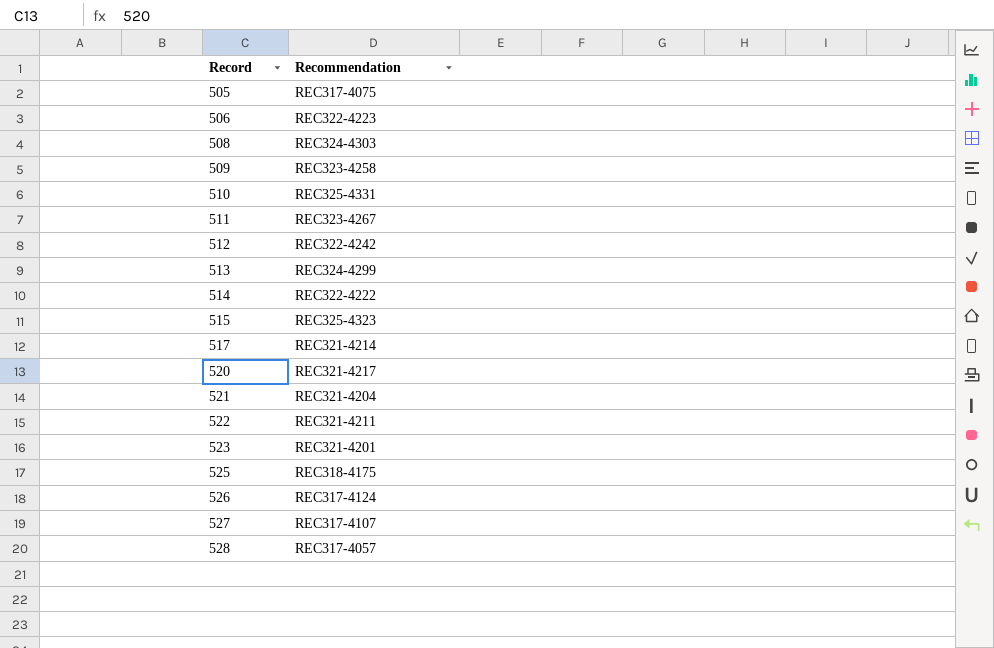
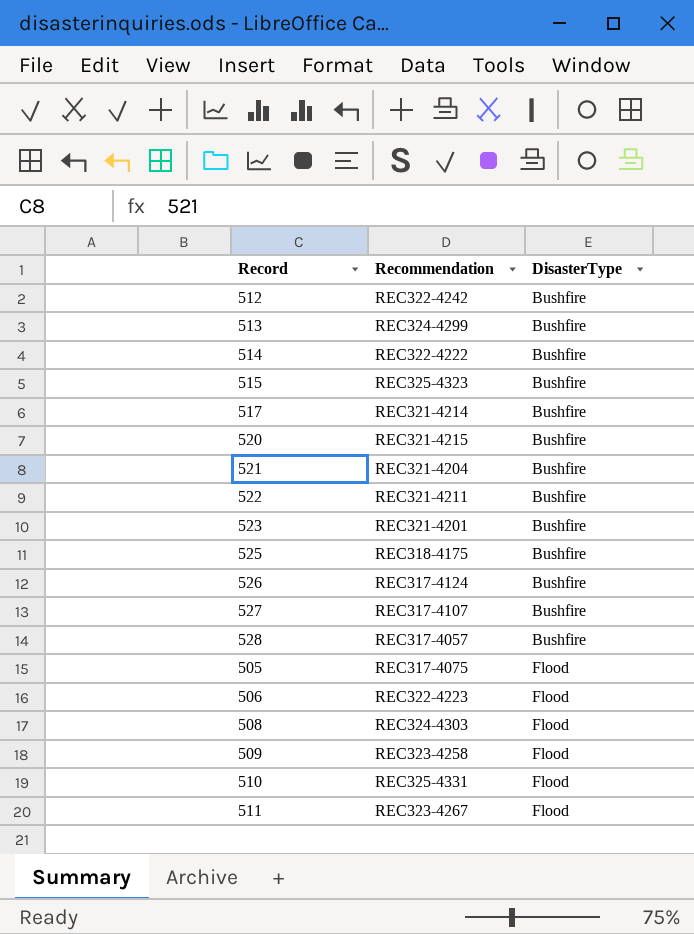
row order: Record ascending -> DisasterType ascending
column DisasterType | position: none -> 3
520 | Recommendation: REC321-4217 -> REC321-4215

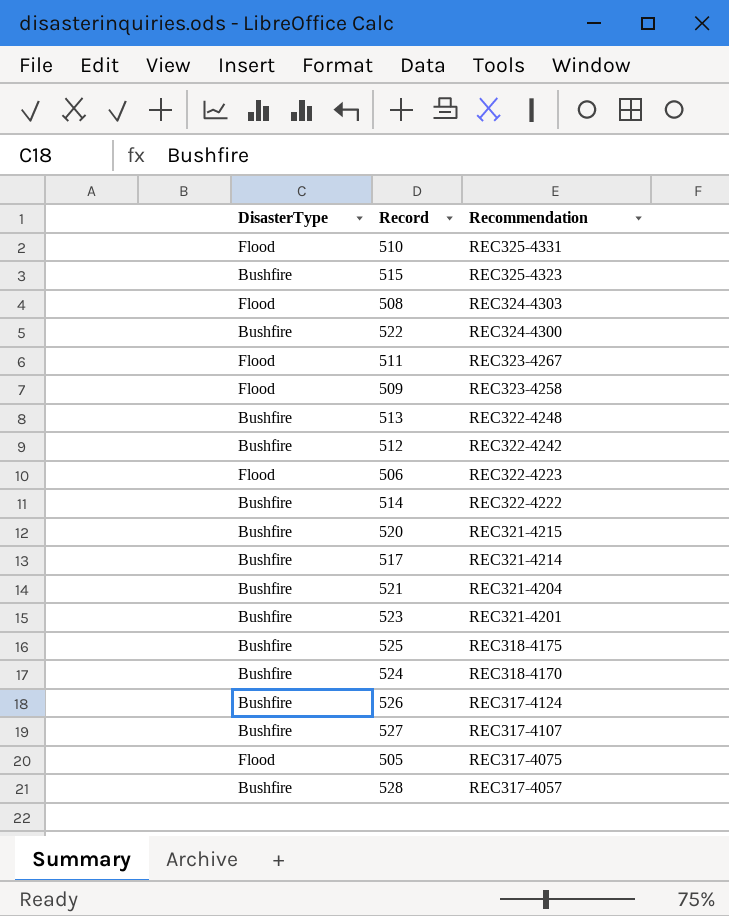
row order: DisasterType ascending -> Recommendation descending
column DisasterType | position: 3 -> 1
522 | Recommendation: REC321-4211 -> REC324-4300
513 | Recommendation: REC324-4299 -> REC322-4248
row 524: none -> Bushfire | REC318-4170

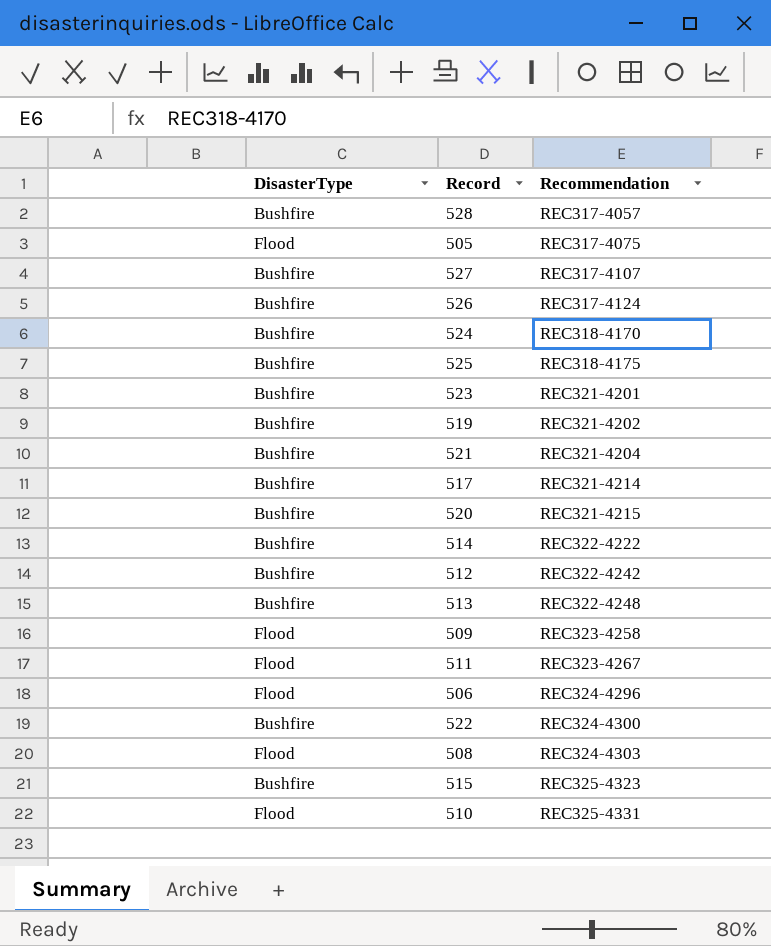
row order: Recommendation descending -> Recommendation ascending
row 519: none -> Bushfire | REC321-4202
506 | Recommendation: REC322-4223 -> REC324-4296

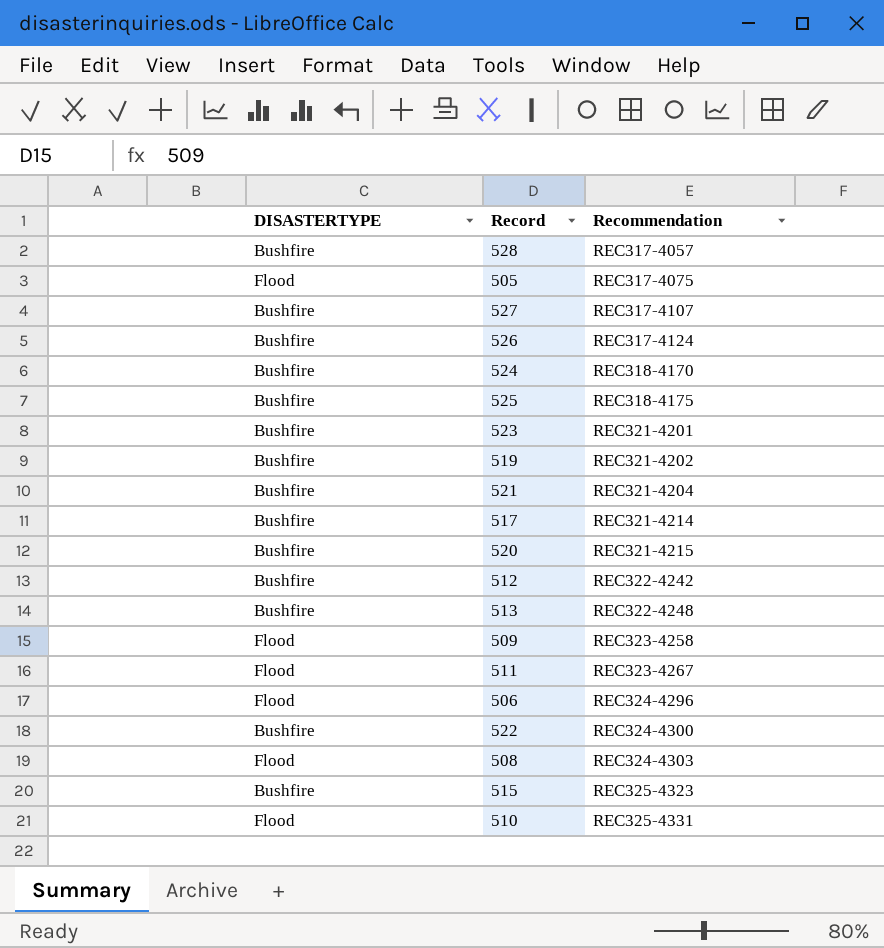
column name: DisasterType -> DISASTERTYPE
row 514: Bushfire | REC322-4222 -> none

